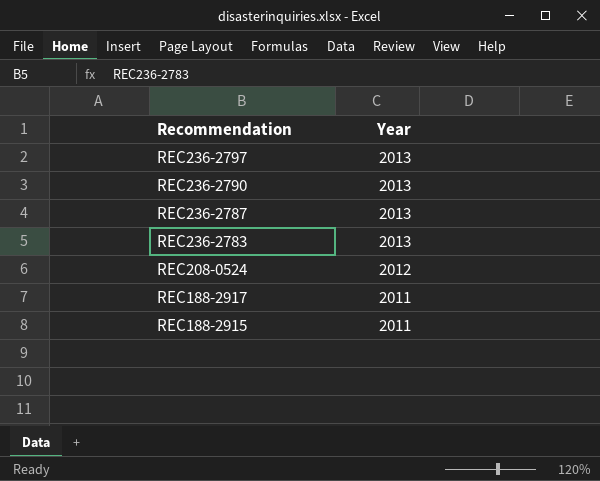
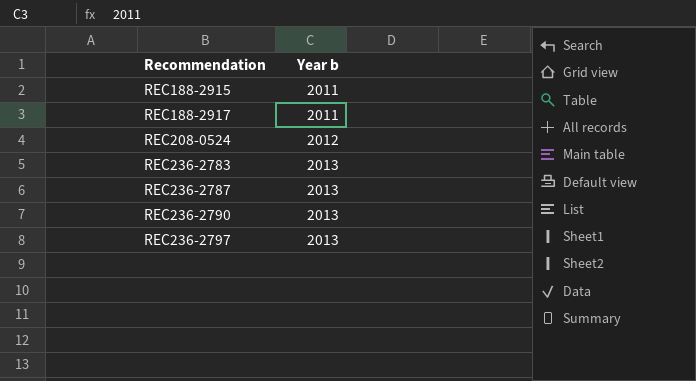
row order: Recommendation descending -> Recommendation ascending
column name: Year -> Year b

